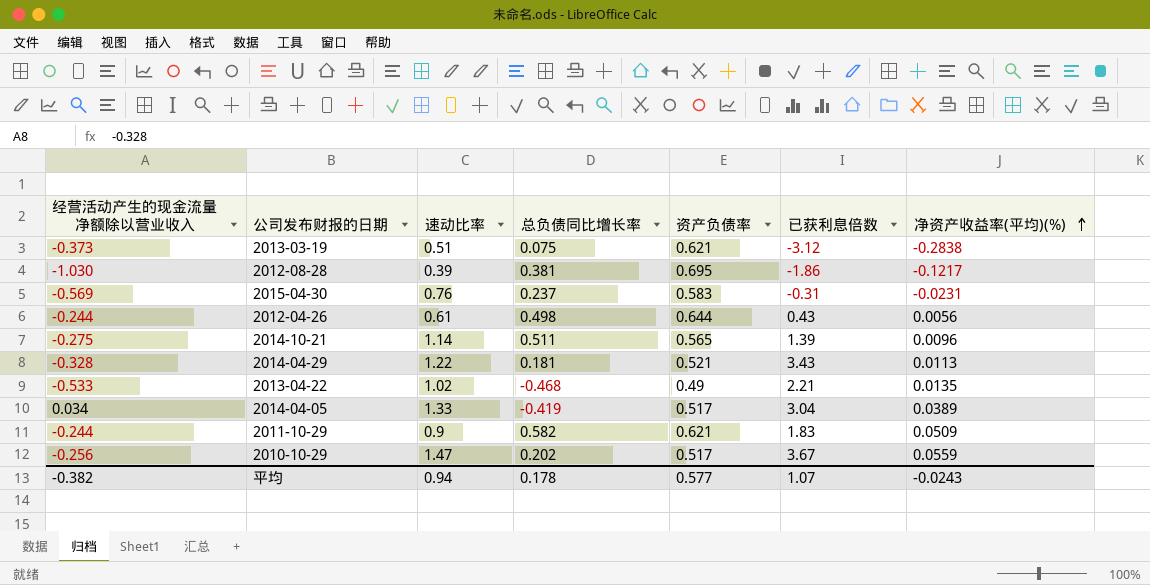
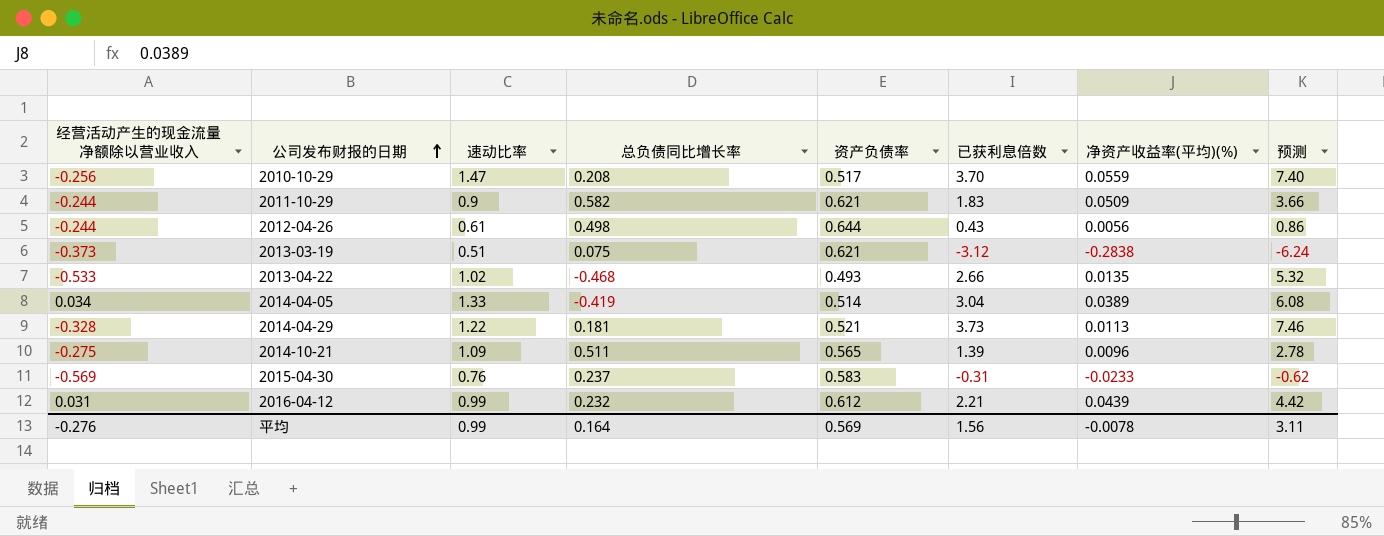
row order: 净资产收益率(平均)(%) ascending -> 公司发布财报的日期 ascending
column 预测 | formula: none -> [已获利息倍数] * 2
row 2012-08-28: -1.030 | 0.39 | 0.381 | 0.695 | -1.86 | -0.1217 -> none
2010-10-29 | 总负债同比增长率: 0.202 -> 0.208
2010-10-29 | 已获利息倍数: 3.67 -> 3.70
2013-04-22 | 资产负债率: 0.49 -> 0.493
2013-04-22 | 已获利息倍数: 2.21 -> 2.66
2014-04-05 | 资产负债率: 0.517 -> 0.514
2014-04-29 | 已获利息倍数: 3.43 -> 3.73
2014-10-21 | 速动比率: 1.14 -> 1.09
2015-04-30 | 净资产收益率(平均)(%): -0.0231 -> -0.0233
row 2016-04-12: none -> 0.031 | 0.99 | 0.232 | 0.612 | 2.21 | 0.0439 | 4.42
平均 | 经营活动产生的现金流量净额除以营业收入: -0.382 -> -0.276
平均 | 速动比率: 0.94 -> 0.99
平均 | 总负债同比增长率: 0.178 -> 0.164
平均 | 资产负债率: 0.577 -> 0.569
平均 | 已获利息倍数: 1.07 -> 1.56
平均 | 净资产收益率(平均)(%): -0.0243 -> -0.0078

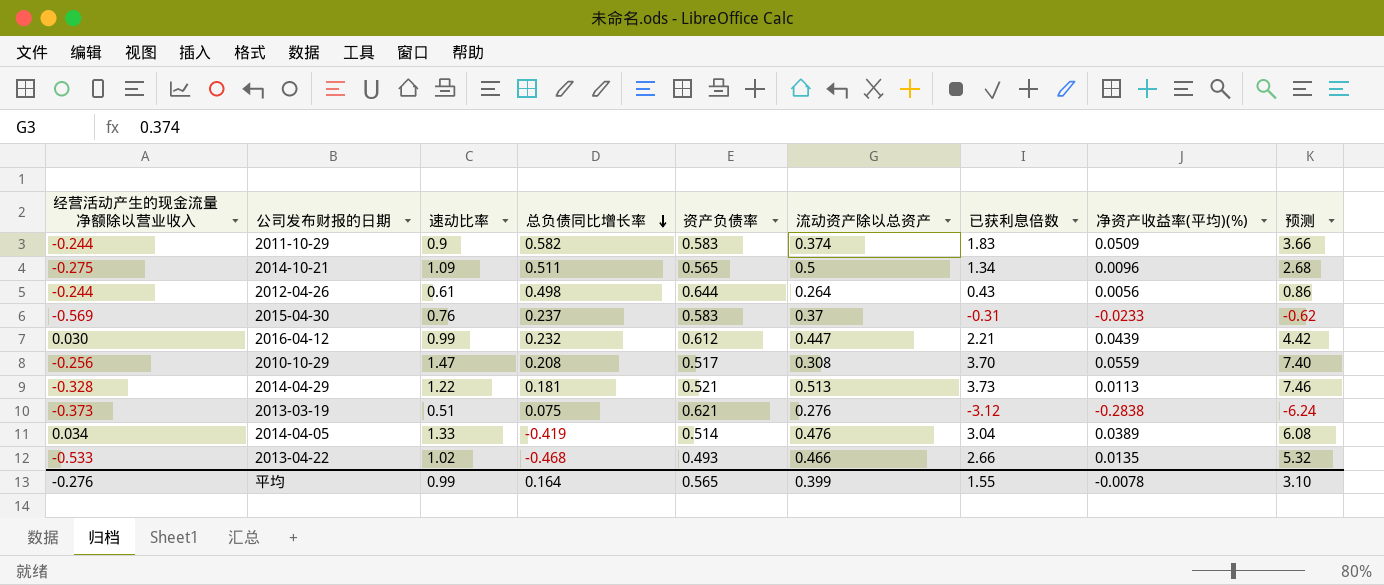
row order: 公司发布财报的日期 ascending -> 总负债同比增长率 descending
column 流动资产除以总资产 | position: none -> 6
2011-10-29 | 资产负债率: 0.621 -> 0.583
2014-10-21 | 已获利息倍数: 1.39 -> 1.34
2014-10-21 | 预测: 2.78 -> 2.68
2016-04-12 | 经营活动产生的现金流量净额除以营业收入: 0.031 -> 0.030
平均 | 资产负债率: 0.569 -> 0.565
平均 | 已获利息倍数: 1.56 -> 1.55
平均 | 预测: 3.11 -> 3.10

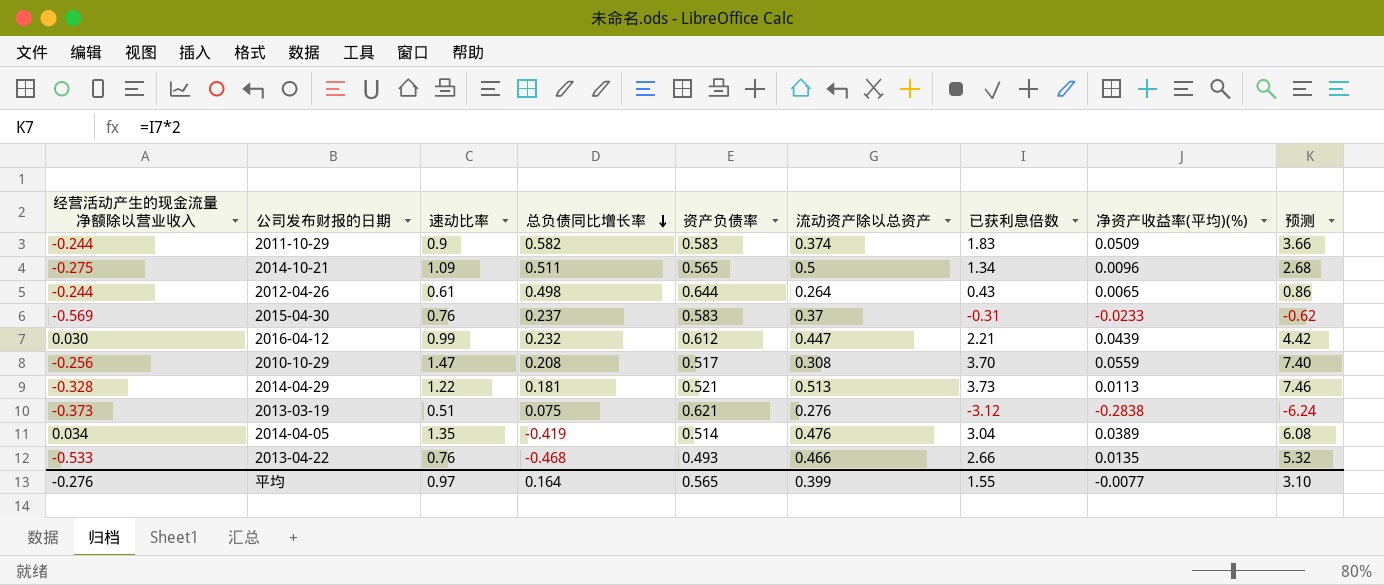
2012-04-26 | 净资产收益率(平均)(%): 0.0056 -> 0.0065
2014-04-05 | 速动比率: 1.33 -> 1.35
2013-04-22 | 速动比率: 1.02 -> 0.76
平均 | 速动比率: 0.99 -> 0.97
平均 | 净资产收益率(平均)(%): -0.0078 -> -0.0077

